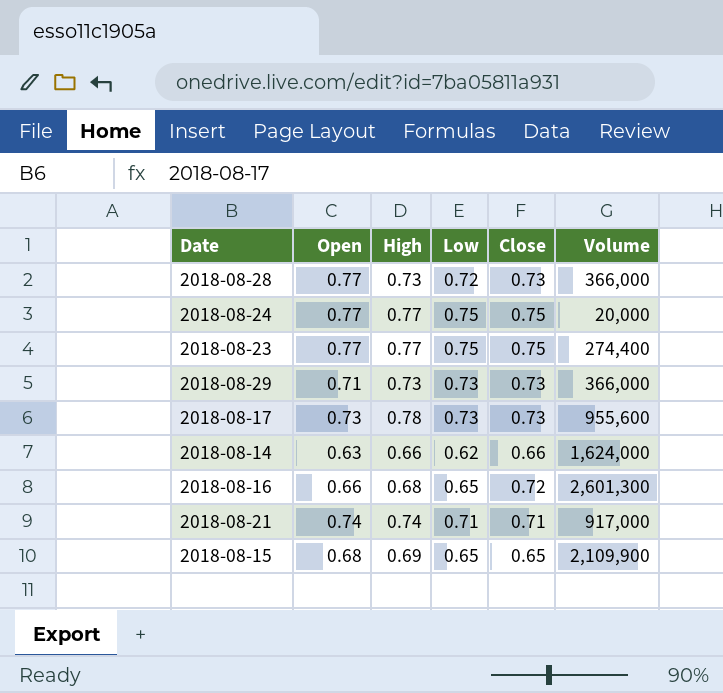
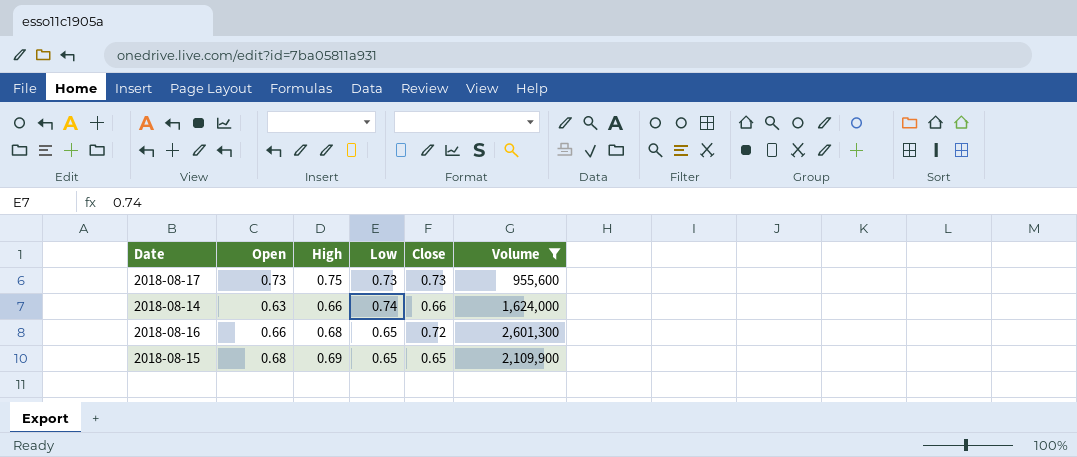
filter: none -> Volume >= 955,600
2018-08-17 | High: 0.78 -> 0.75
2018-08-14 | Low: 0.62 -> 0.74

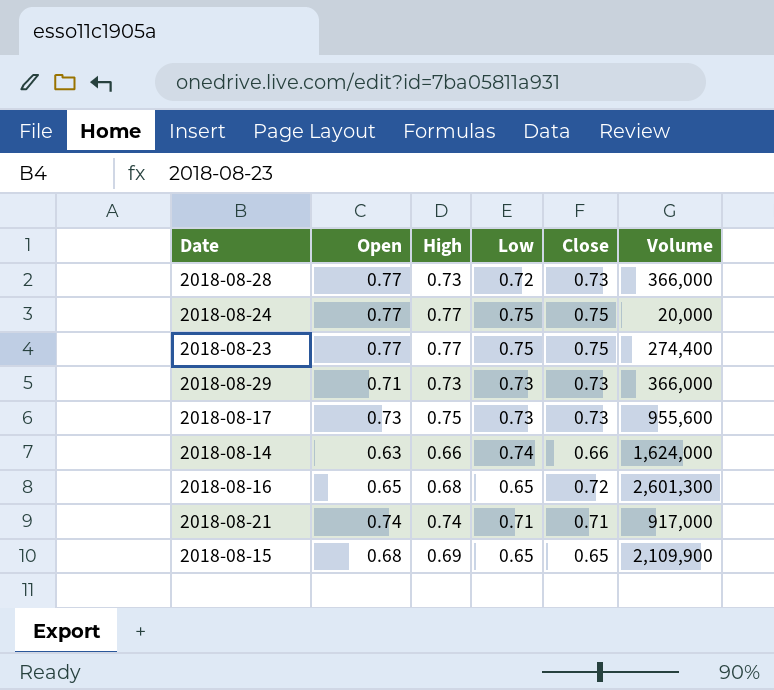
filter: Volume >= 955,600 -> none
2018-08-16 | Open: 0.66 -> 0.65

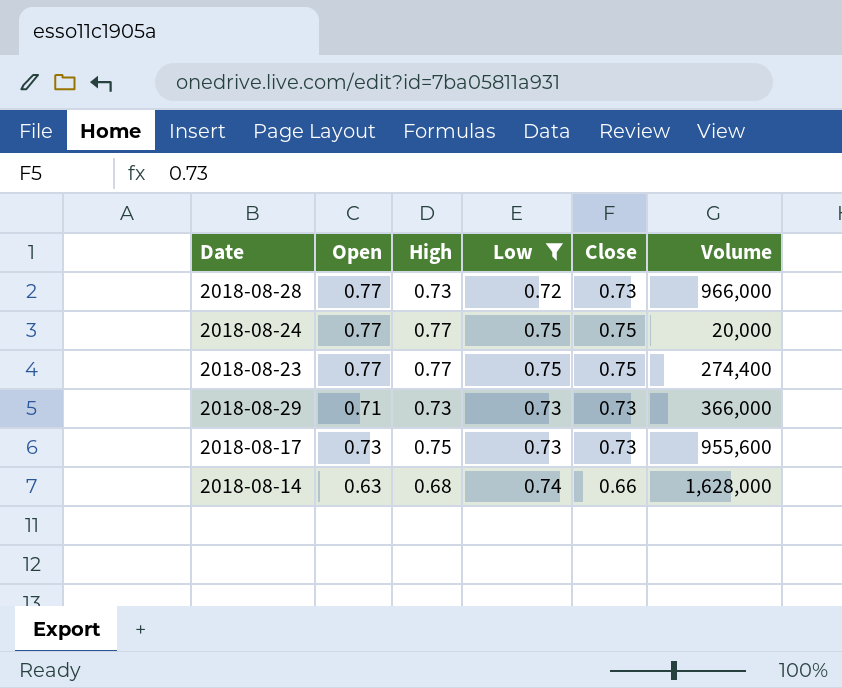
filter: none -> Low >= 0.72
2018-08-28 | Volume: 366,000 -> 966,000
2018-08-14 | High: 0.66 -> 0.68
2018-08-14 | Volume: 1,624,000 -> 1,628,000

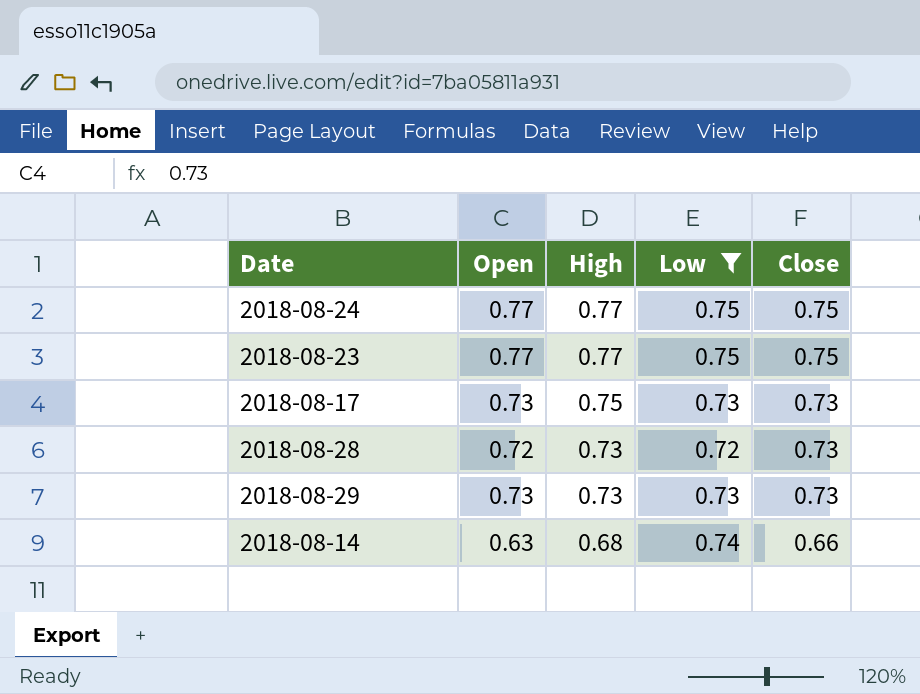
row order: none -> High descending
column Volume | position: 6 -> none
2018-08-28 | Open: 0.77 -> 0.72
2018-08-29 | Open: 0.71 -> 0.73

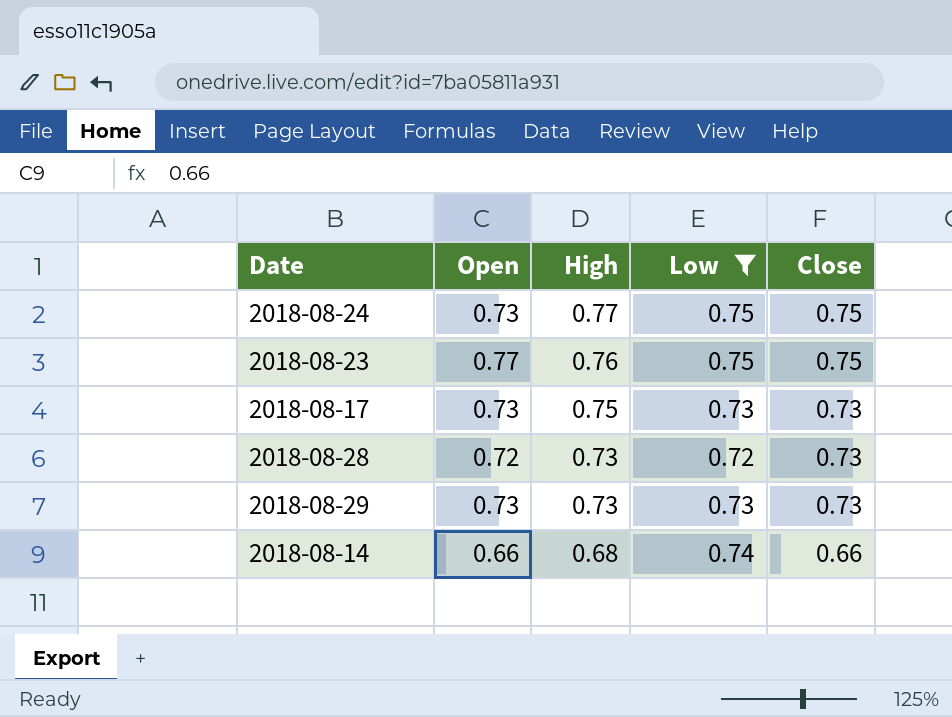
2018-08-24 | Open: 0.77 -> 0.73
2018-08-23 | High: 0.77 -> 0.76
2018-08-14 | Open: 0.63 -> 0.66

